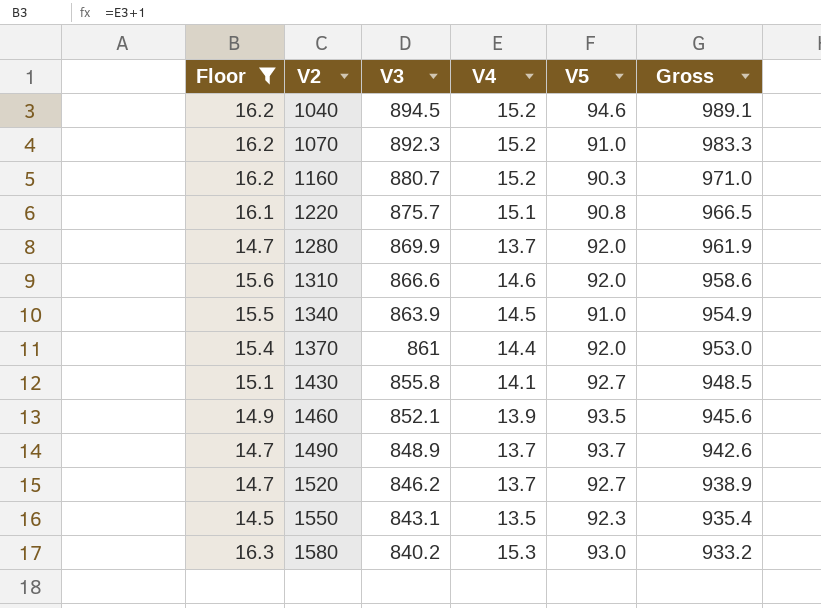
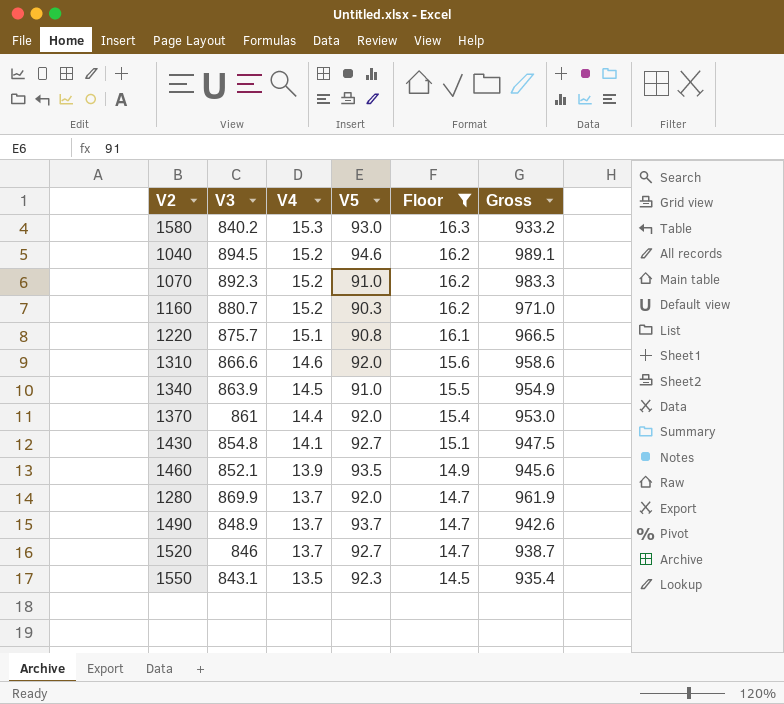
row order: V2 ascending -> V4 descending
column Floor | position: 1 -> 5
1430 | V3: 855.8 -> 854.8
1430 | Gross: 948.5 -> 947.5
1520 | V3: 846.2 -> 846
1520 | Gross: 938.9 -> 938.7

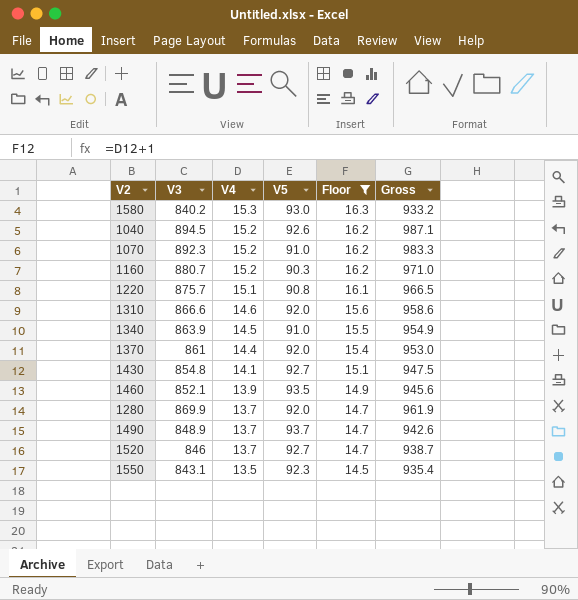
1040 | V5: 94.6 -> 92.6
1040 | Gross: 989.1 -> 987.1

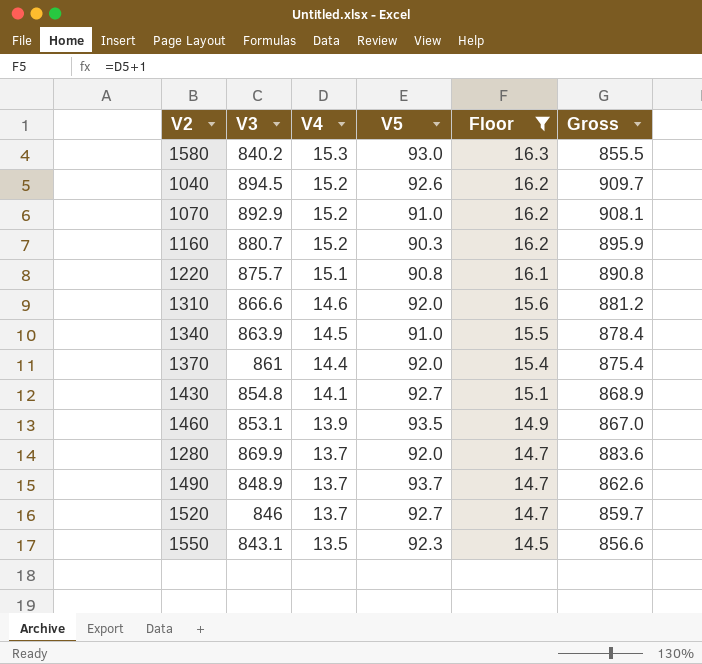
column Gross | formula: [V3] + [V5] -> [V3] + [V4]
1070 | V3: 892.3 -> 892.9
1460 | V3: 852.1 -> 853.1

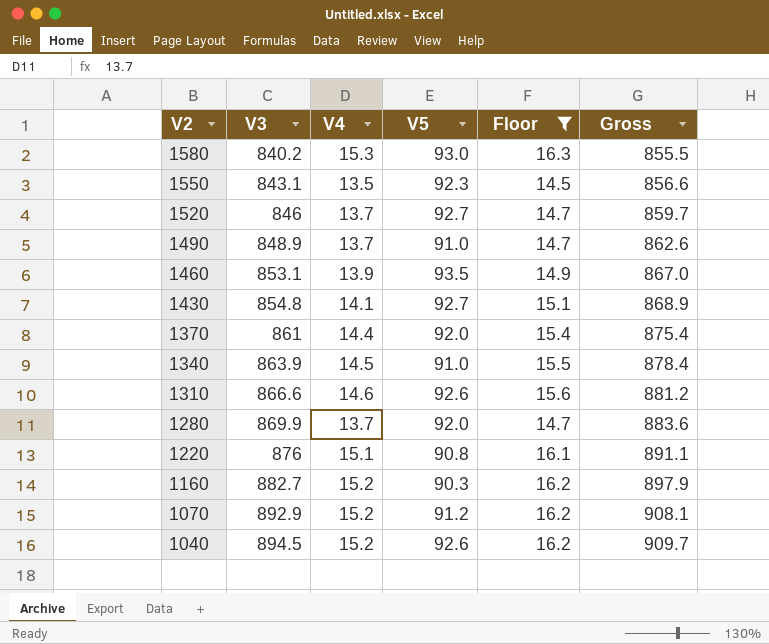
row order: V4 descending -> V2 descending
1490 | V5: 93.7 -> 91.0
1310 | V5: 92.0 -> 92.6
1220 | V3: 875.7 -> 876
1220 | Gross: 890.8 -> 891.1
1160 | V3: 880.7 -> 882.7
1160 | Gross: 895.9 -> 897.9
1070 | V5: 91.0 -> 91.2

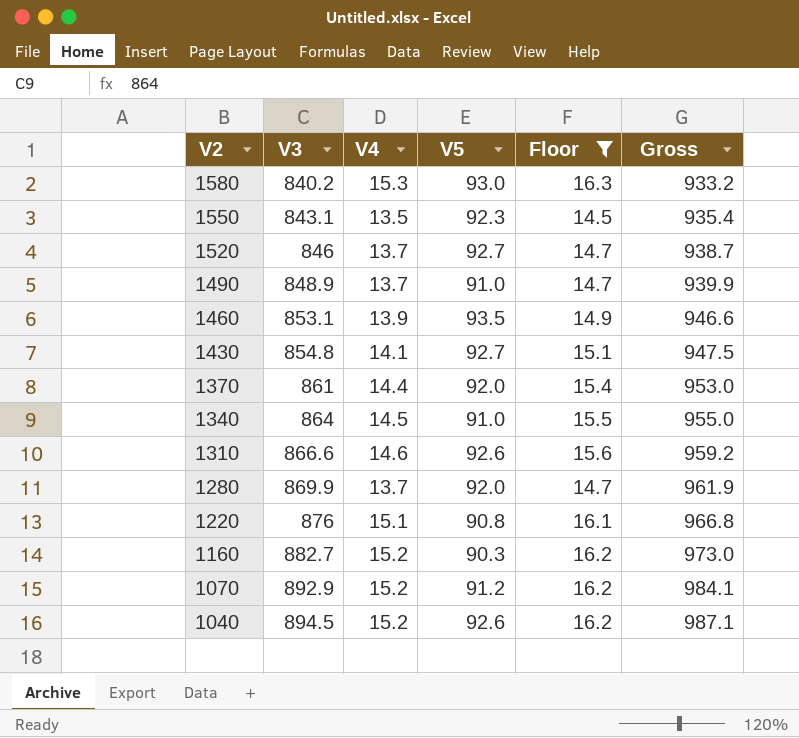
column Gross | formula: [V3] + [V4] -> [V3] + [V5]
1340 | V3: 863.9 -> 864

